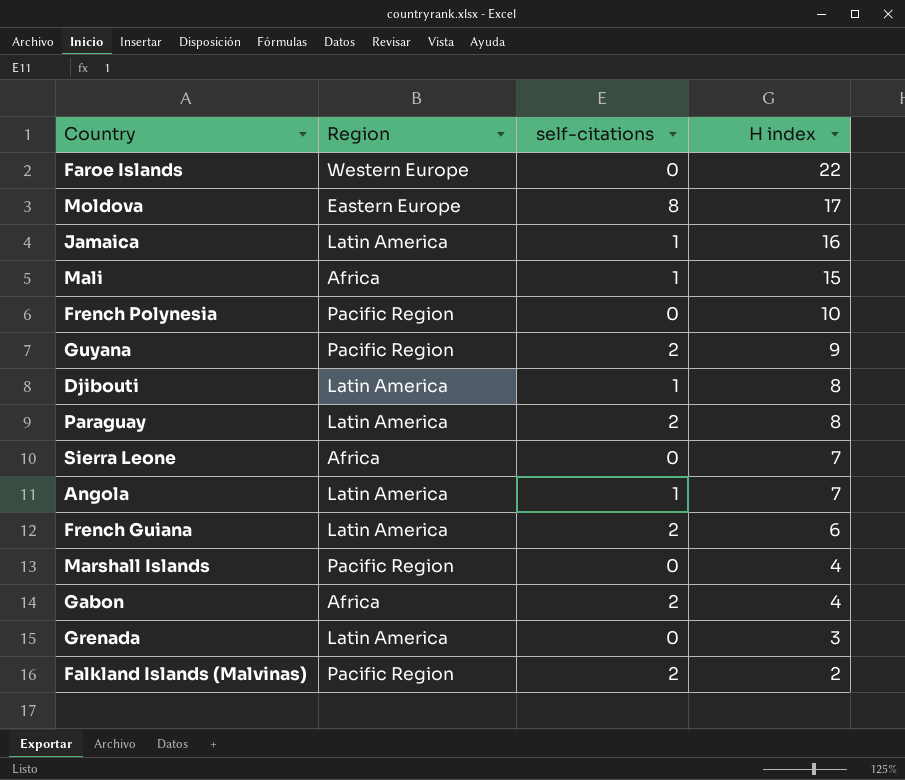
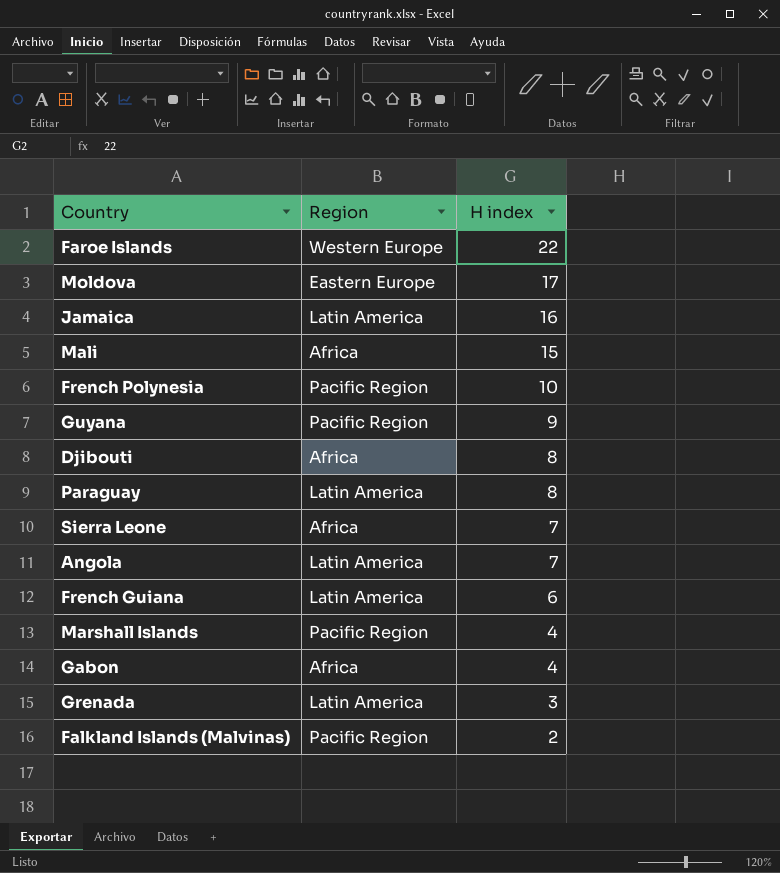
column self-citations | position: 3 -> none
Djibouti | Region: Latin America -> Africa

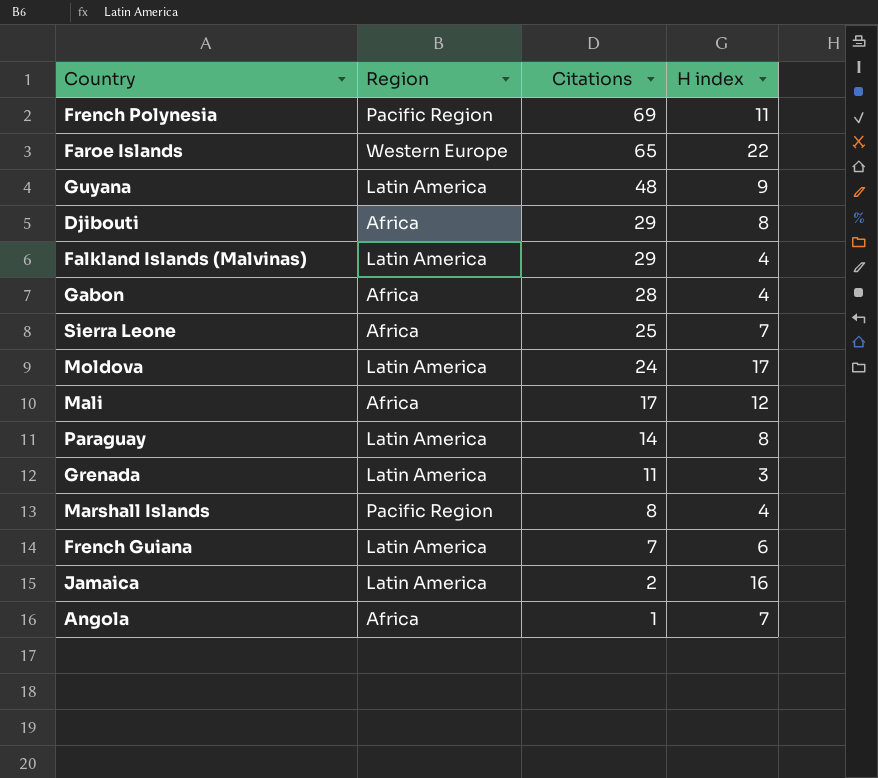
row order: H index descending -> Citations descending
column Citations | position: none -> 3
French Polynesia | H index: 10 -> 11
Guyana | Region: Pacific Region -> Latin America
Falkland Islands (Malvinas) | Region: Pacific Region -> Latin America
Falkland Islands (Malvinas) | H index: 2 -> 4
Moldova | Region: Eastern Europe -> Latin America
Mali | H index: 15 -> 12
Angola | Region: Latin America -> Africa

